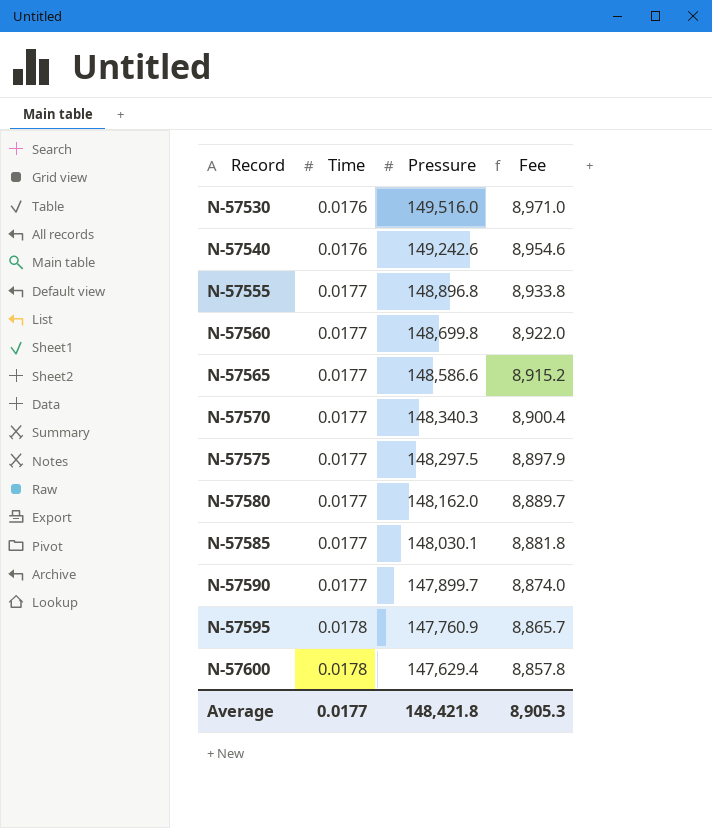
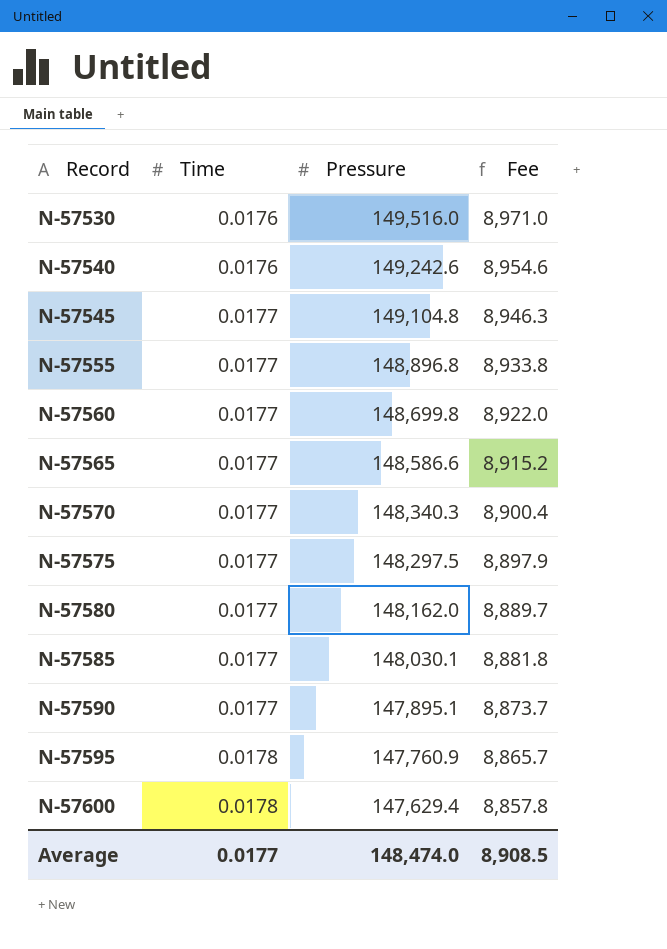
row N-57545: none -> 0.0177 | 149,104.8 | 8,946.3
N-57590 | Pressure: 147,899.7 -> 147,895.1
N-57590 | Fee: 8,874.0 -> 8,873.7
Average | Pressure: 148,421.8 -> 148,474.0
Average | Fee: 8,905.3 -> 8,908.5

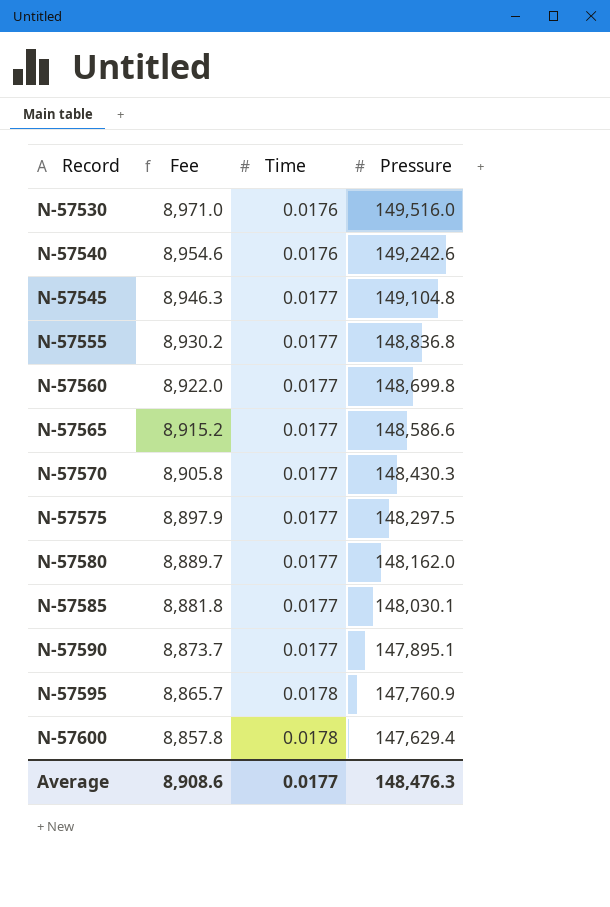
column Fee | position: 4 -> 2
N-57555 | Fee: 8,933.8 -> 8,930.2
N-57555 | Pressure: 148,896.8 -> 148,836.8
N-57570 | Fee: 8,900.4 -> 8,905.8
N-57570 | Pressure: 148,340.3 -> 148,430.3
Average | Fee: 8,908.5 -> 8,908.6
Average | Pressure: 148,474.0 -> 148,476.3

